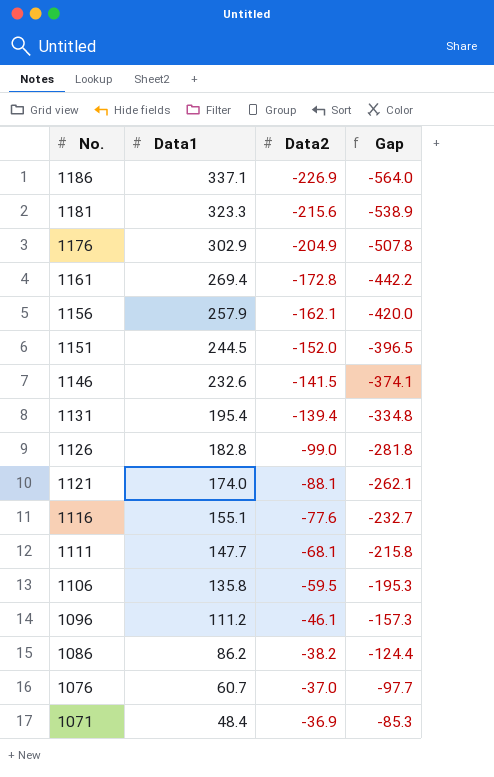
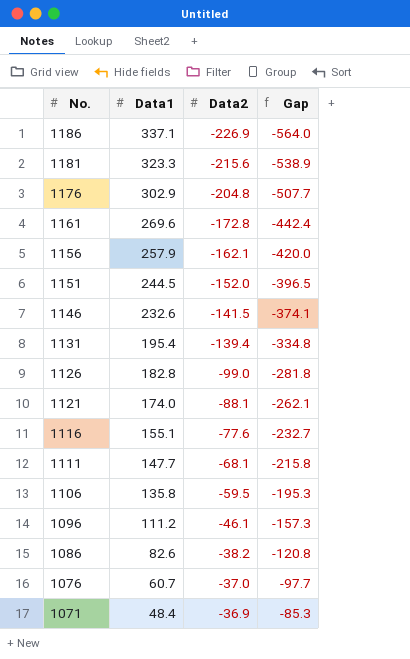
1176 | Data2: -204.9 -> -204.8
1176 | Gap: -507.8 -> -507.7
1161 | Data1: 269.4 -> 269.6
1161 | Gap: -442.2 -> -442.4
1086 | Data1: 86.2 -> 82.6
1086 | Gap: -124.4 -> -120.8

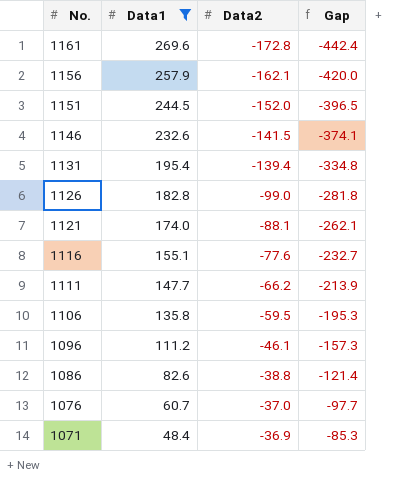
filter: none -> Data1 <= 269.6
1111 | Data2: -68.1 -> -66.2
1111 | Gap: -215.8 -> -213.9
1086 | Data2: -38.2 -> -38.8
1086 | Gap: -120.8 -> -121.4

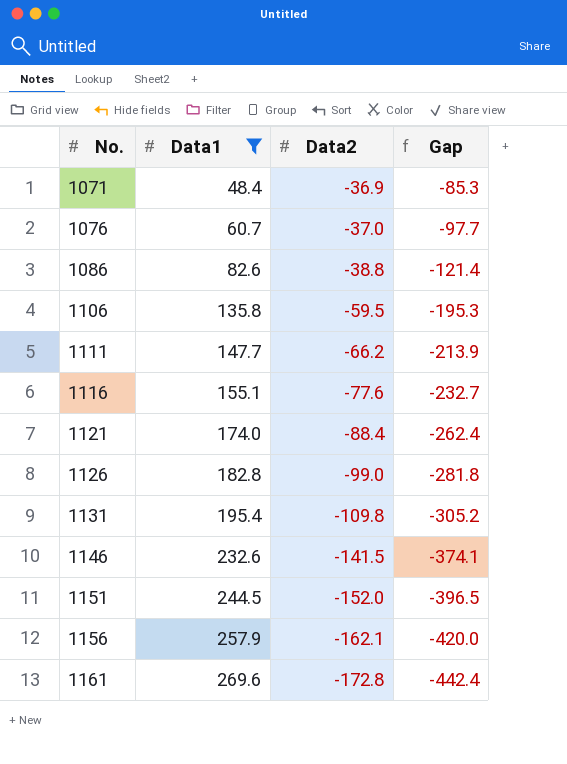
row order: No. descending -> No. ascending
row 1096: 111.2 | -46.1 | -157.3 -> none
1121 | Data2: -88.1 -> -88.4
1121 | Gap: -262.1 -> -262.4
1131 | Data2: -139.4 -> -109.8
1131 | Gap: -334.8 -> -305.2

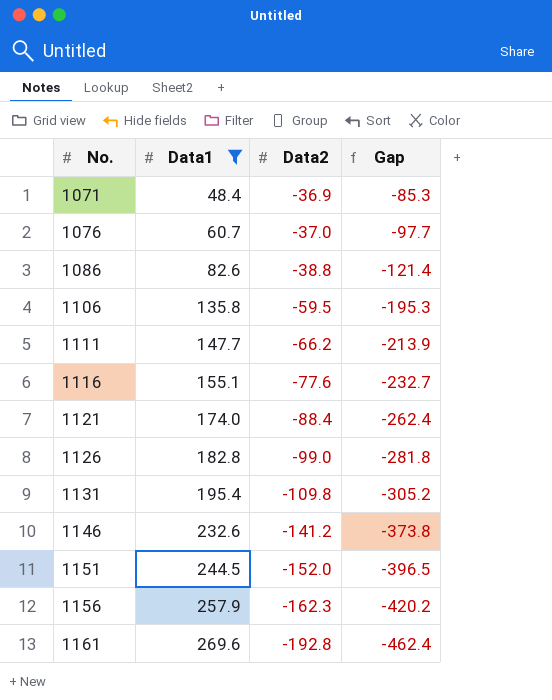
1146 | Data2: -141.5 -> -141.2
1146 | Gap: -374.1 -> -373.8
1156 | Data2: -162.1 -> -162.3
1156 | Gap: -420.0 -> -420.2
1161 | Data2: -172.8 -> -192.8
1161 | Gap: -442.4 -> -462.4

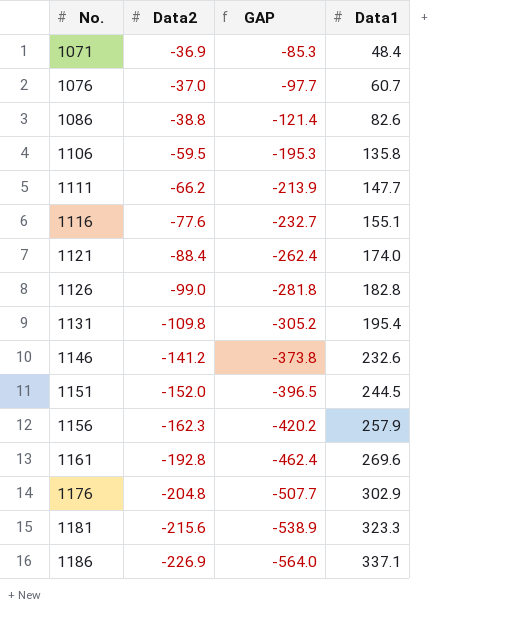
filter: Data1 <= 269.6 -> none
column name: Gap -> GAP
column Data1 | position: 2 -> 4

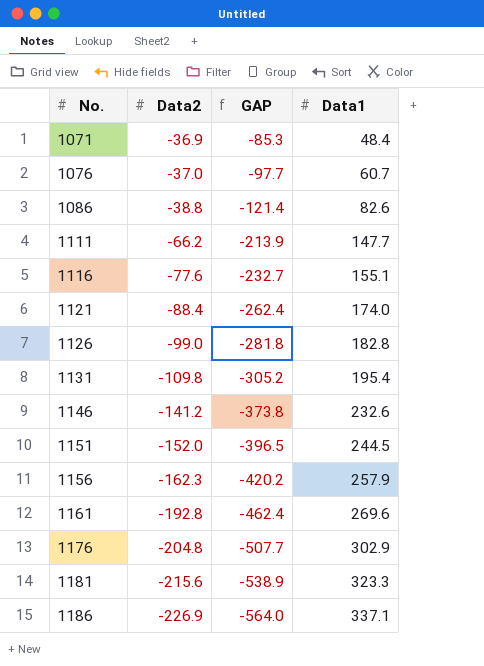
row 1106: -59.5 | -195.3 | 135.8 -> none

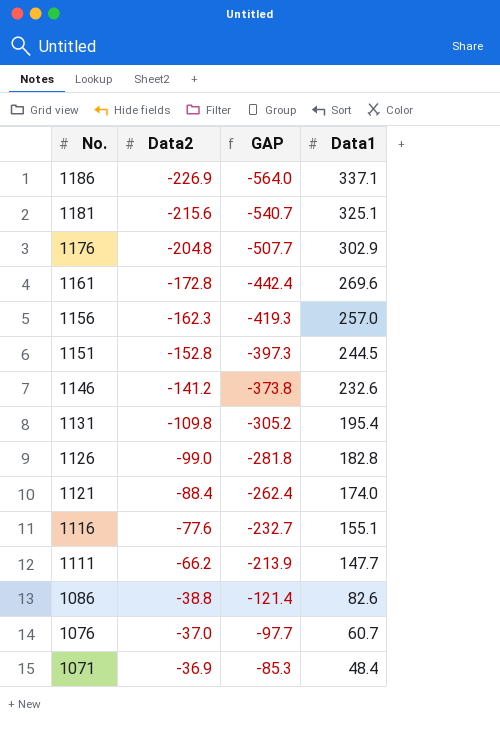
row order: No. ascending -> No. descending
1181 | GAP: -538.9 -> -540.7
1181 | Data1: 323.3 -> 325.1
1161 | Data2: -192.8 -> -172.8
1161 | GAP: -462.4 -> -442.4
1156 | GAP: -420.2 -> -419.3
1156 | Data1: 257.9 -> 257.0
1151 | Data2: -152.0 -> -152.8
1151 | GAP: -396.5 -> -397.3

